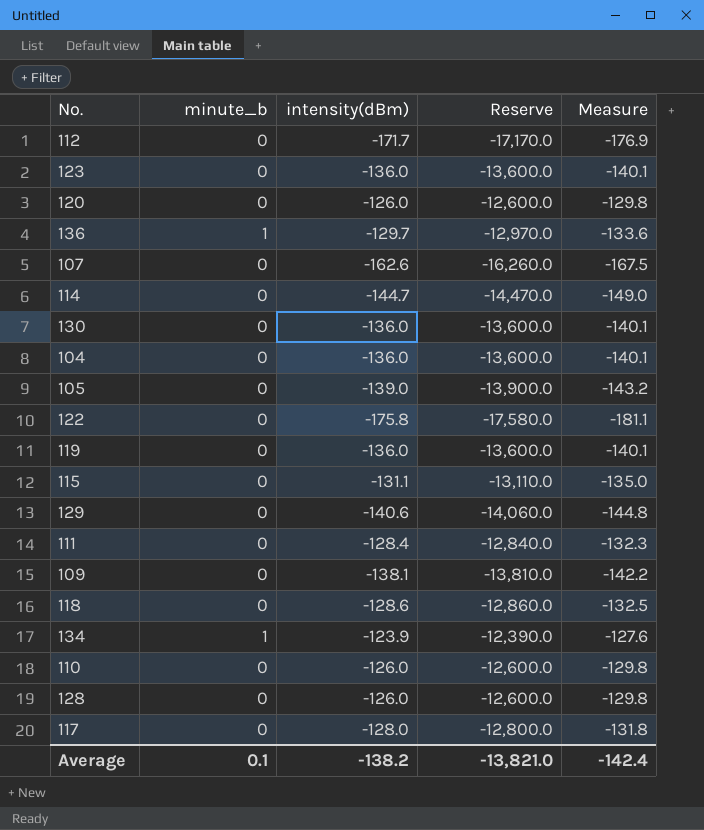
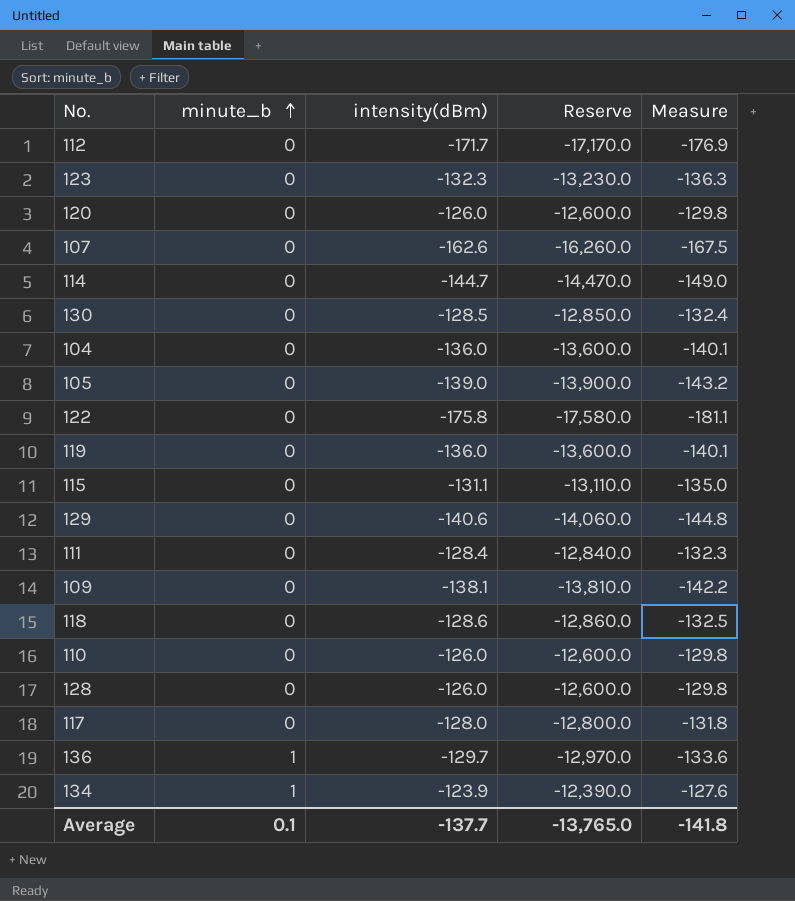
row order: none -> minute_b ascending
123 | intensity(dBm): -136.0 -> -132.3
123 | Reserve: -13,600.0 -> -13,230.0
123 | Measure: -140.1 -> -136.3
130 | intensity(dBm): -136.0 -> -128.5
130 | Reserve: -13,600.0 -> -12,850.0
130 | Measure: -140.1 -> -132.4
Average | intensity(dBm): -138.2 -> -137.7
Average | Reserve: -13,821.0 -> -13,765.0
Average | Measure: -142.4 -> -141.8

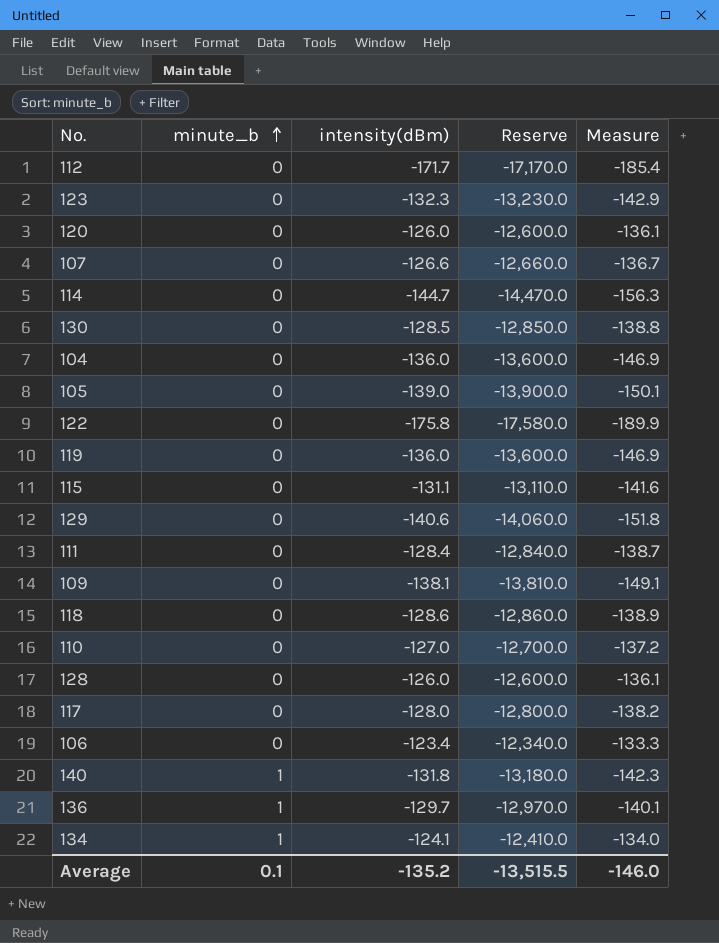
column Measure | formula: [intensity(dBm)] * 1.03 -> [intensity(dBm)] * 1.08
107 | intensity(dBm): -162.6 -> -126.6
107 | Reserve: -16,260.0 -> -12,660.0
110 | intensity(dBm): -126.0 -> -127.0
110 | Reserve: -12,600.0 -> -12,700.0
row 106: none -> 0 | -123.4 | -12,340.0 | -133.3
row 140: none -> 1 | -131.8 | -13,180.0 | -142.3
134 | intensity(dBm): -123.9 -> -124.1
134 | Reserve: -12,390.0 -> -12,410.0
Average | intensity(dBm): -137.7 -> -135.2
Average | Reserve: -13,765.0 -> -13,515.5
Average | Measure: -141.8 -> -146.0

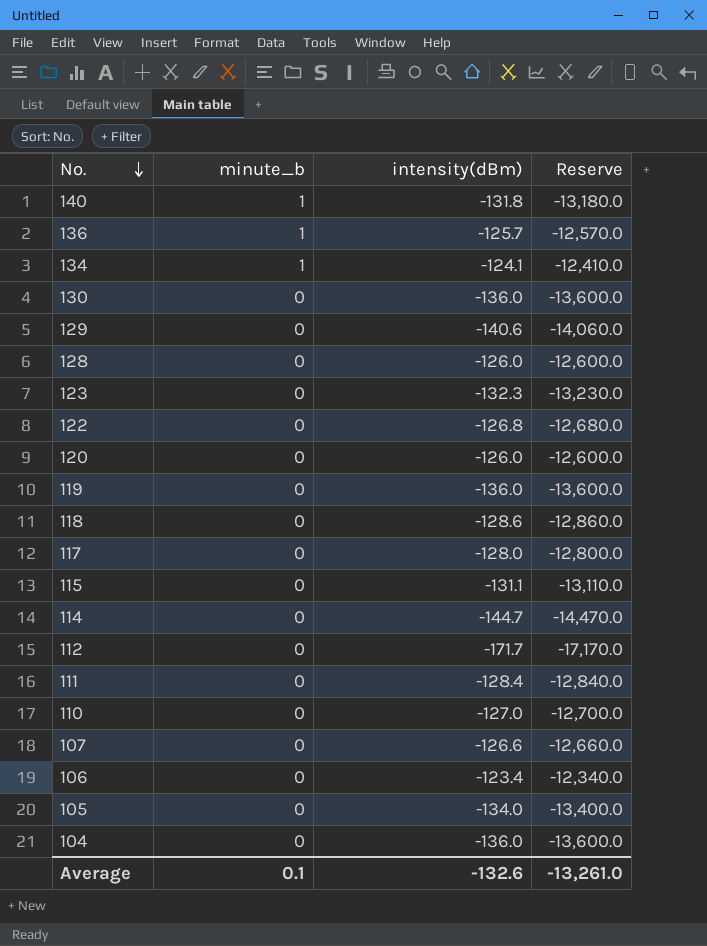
row order: minute_b ascending -> No. descending
column Measure | formula: [intensity(dBm)] * 1.08 -> none
row 109: 0 | -138.1 | -13,810.0 | -149.1 -> none
136 | intensity(dBm): -129.7 -> -125.7
136 | Reserve: -12,970.0 -> -12,570.0
130 | intensity(dBm): -128.5 -> -136.0
130 | Reserve: -12,850.0 -> -13,600.0
122 | intensity(dBm): -175.8 -> -126.8
122 | Reserve: -17,580.0 -> -12,680.0
105 | intensity(dBm): -139.0 -> -134.0
105 | Reserve: -13,900.0 -> -13,400.0
Average | intensity(dBm): -135.2 -> -132.6
Average | Reserve: -13,515.5 -> -13,261.0

